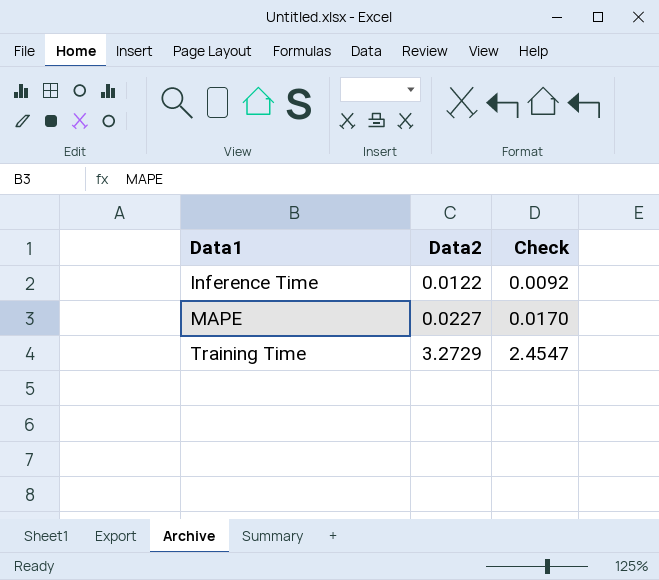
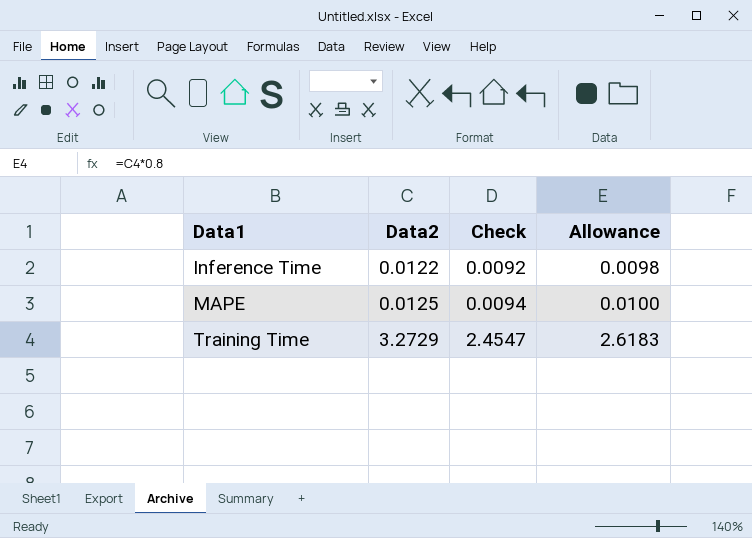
column Allowance | formula: none -> [Data2] * 0.8
MAPE | Data2: 0.0227 -> 0.0125
MAPE | Check: 0.0170 -> 0.0094

